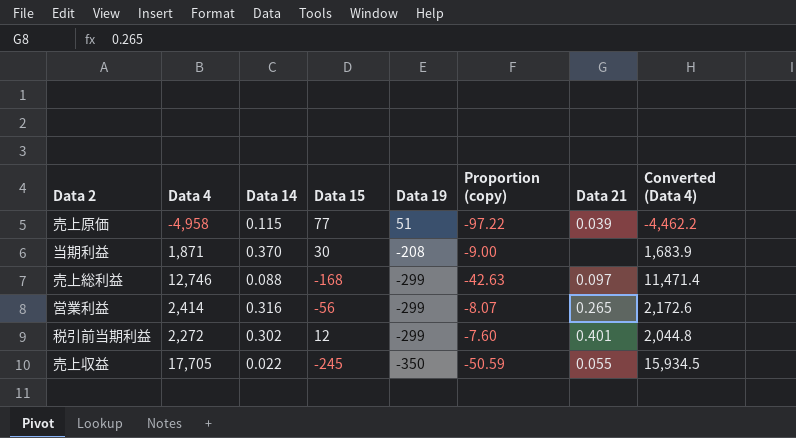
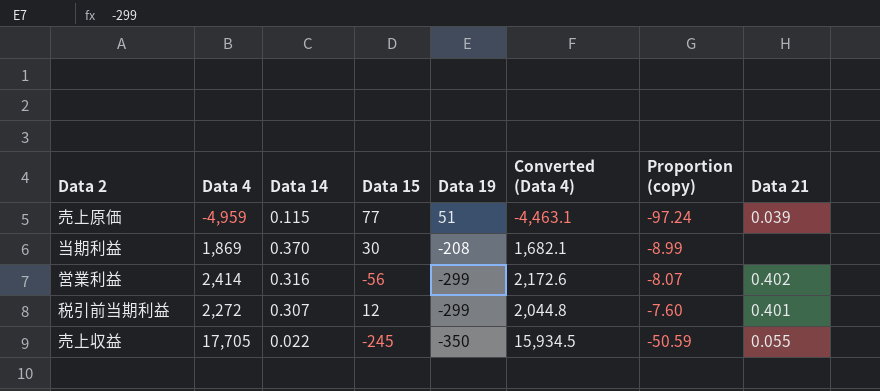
column Converted (Data 4) | position: 8 -> 6
row 売上総利益: 12,746 | 0.088 | -168 | -299 | -42.63 | 0.097 | 11,471.4 -> none
売上原価 | Data 4: -4,958 -> -4,959
売上原価 | Converted (Data 4): -4,462.2 -> -4,463.1
売上原価 | Proportion (copy): -97.22 -> -97.24
当期利益 | Data 4: 1,871 -> 1,869
当期利益 | Converted (Data 4): 1,683.9 -> 1,682.1
当期利益 | Proportion (copy): -9.00 -> -8.99
営業利益 | Data 21: 0.265 -> 0.402
税引前当期利益 | Data 14: 0.302 -> 0.307

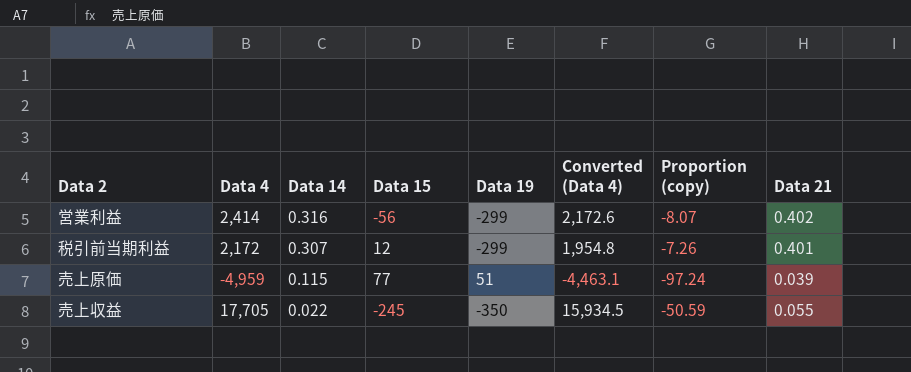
row order: Data 19 descending -> Data 14 descending
row 当期利益: 1,869 | 0.370 | 30 | -208 | 1,682.1 | -8.99 | none -> none
税引前当期利益 | Data 4: 2,272 -> 2,172
税引前当期利益 | Converted (Data 4): 2,044.8 -> 1,954.8
税引前当期利益 | Proportion (copy): -7.60 -> -7.26

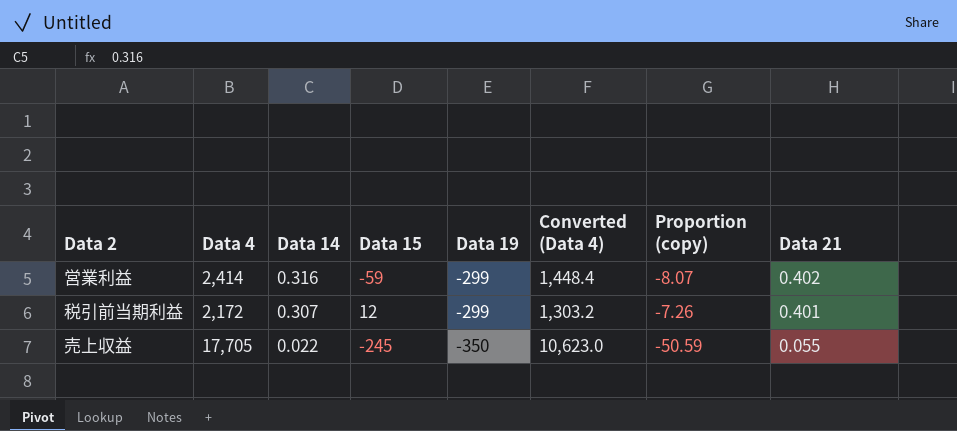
column Converted (Data 4) | formula: [Data 4] * 0.9 -> [Data 4] * 0.6
row 売上原価: -4,959 | 0.115 | 77 | 51 | -4,463.1 | -97.24 | 0.039 -> none
営業利益 | Data 15: -56 -> -59

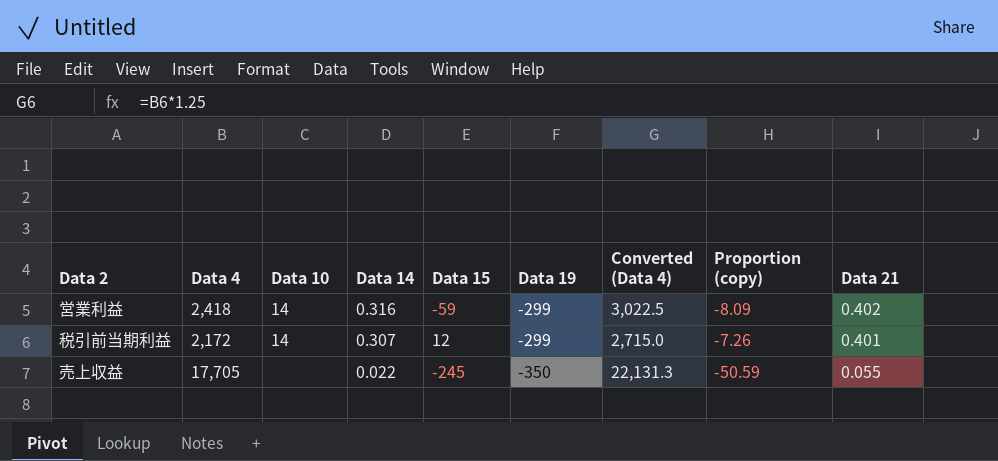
column Data 10 | position: none -> 3
column Converted (Data 4) | formula: [Data 4] * 0.6 -> [Data 4] * 1.25
営業利益 | Data 4: 2,414 -> 2,418
営業利益 | Proportion (copy): -8.07 -> -8.09

